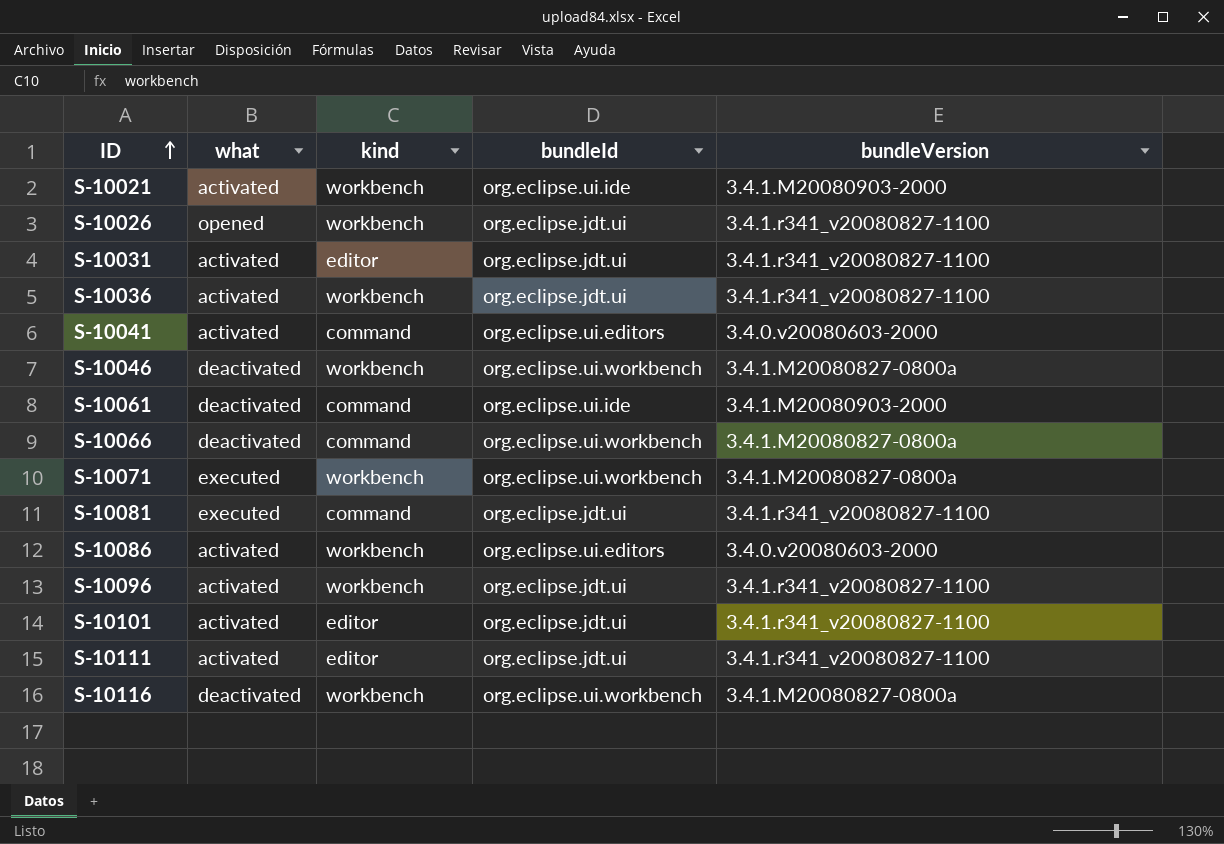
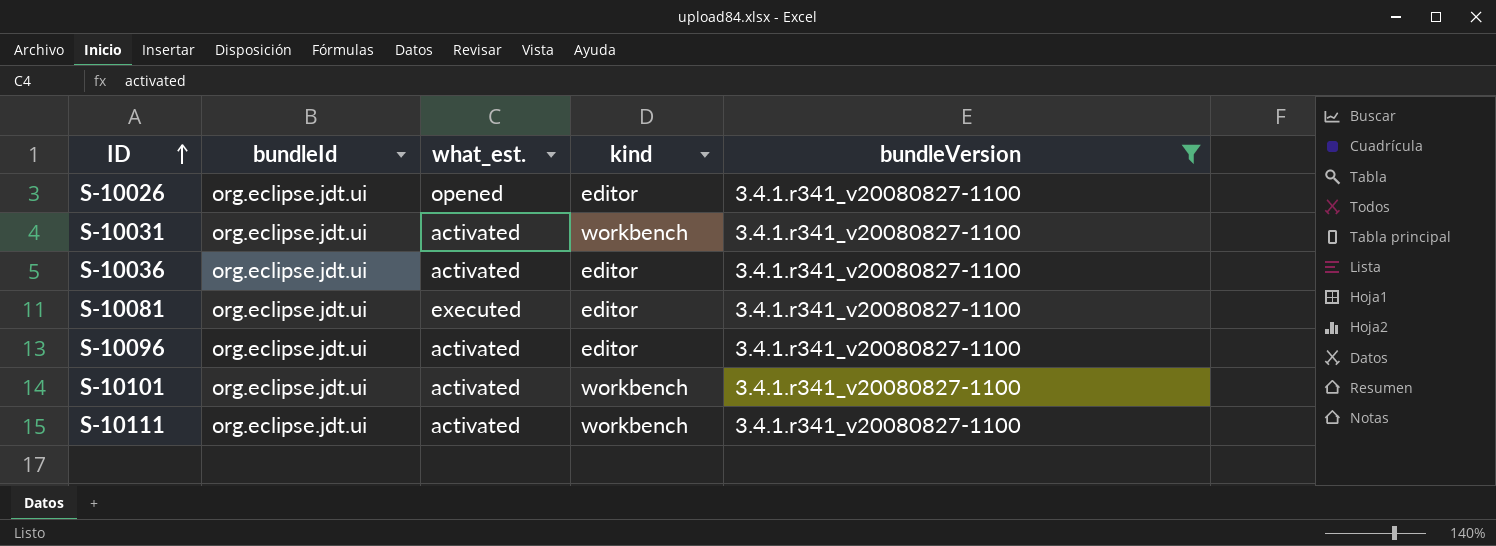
filter: none -> bundleVersion = 3.4.1.r341_v20080827-1100
column bundleId | position: 4 -> 2
column name: what -> what_est.
S-10026 | kind: workbench -> editor
S-10031 | kind: editor -> workbench
S-10036 | kind: workbench -> editor
S-10081 | kind: command -> editor
S-10096 | kind: workbench -> editor
S-10101 | kind: editor -> workbench
S-10111 | kind: editor -> workbench

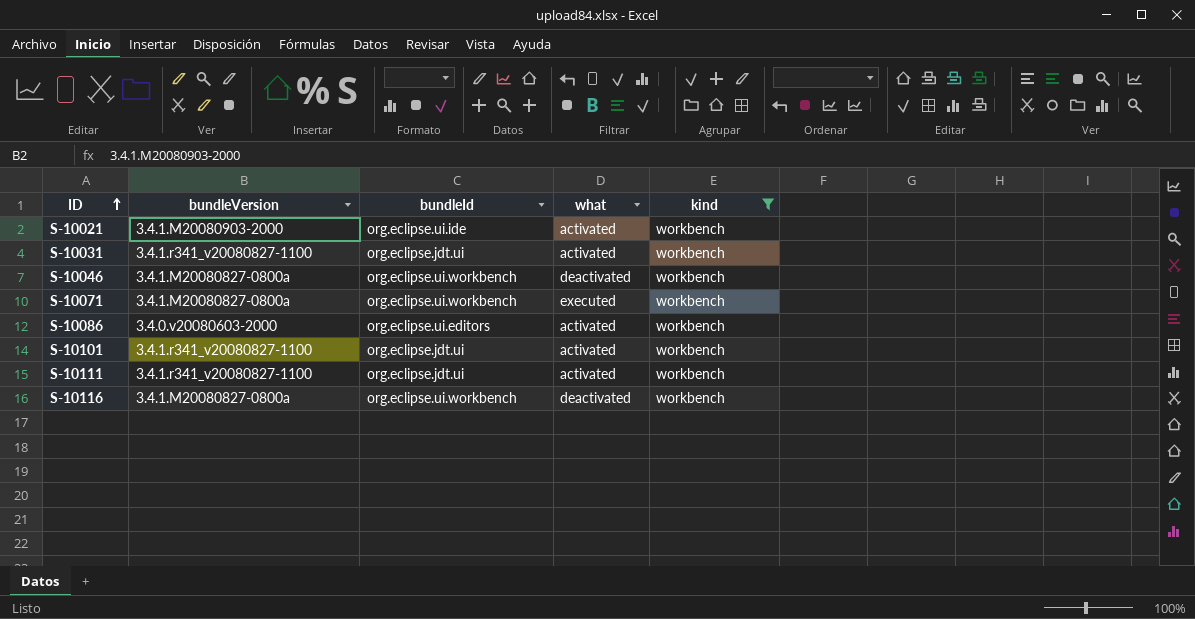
filter: bundleVersion = 3.4.1.r341_v20080827-1100 -> kind = workbench
column bundleVersion | position: 5 -> 2
column name: what_est. -> what

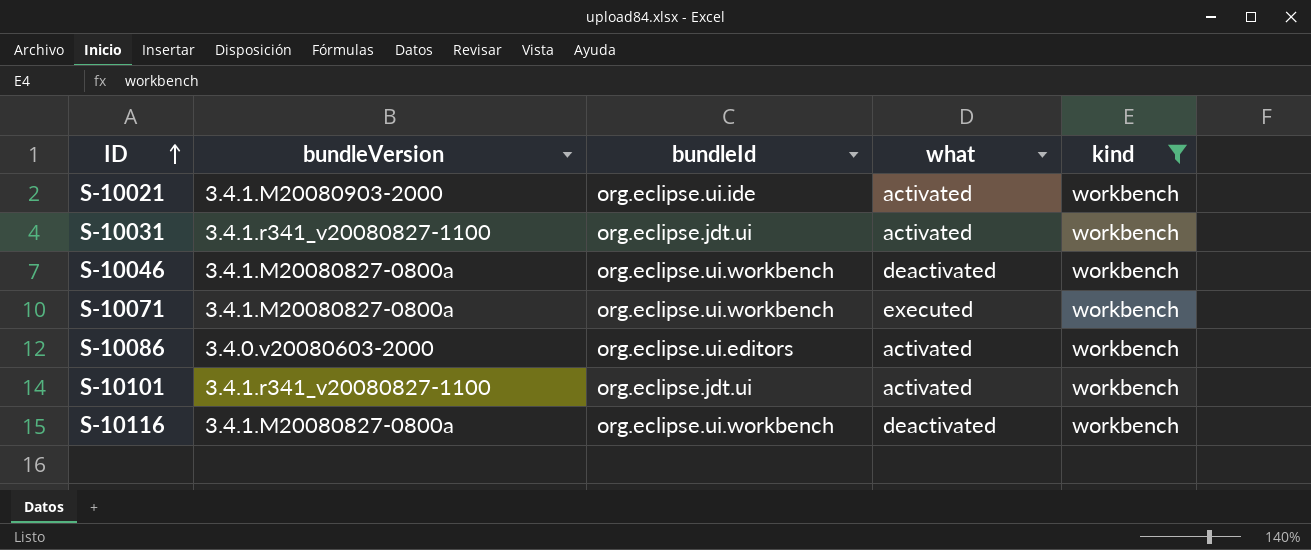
row S-10111: 3.4.1.r341_v20080827-1100 | org.eclipse.jdt.ui | activated | workbench -> none

